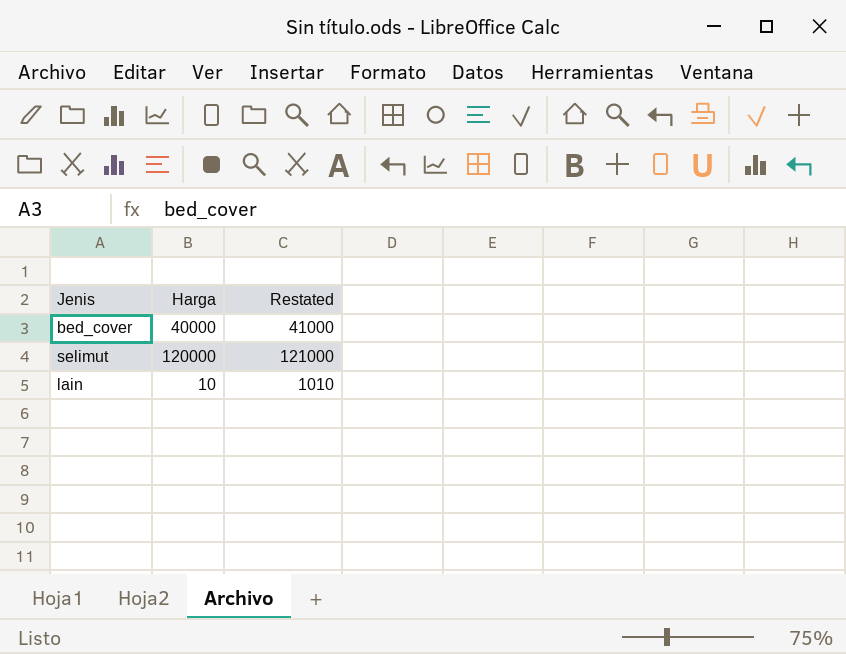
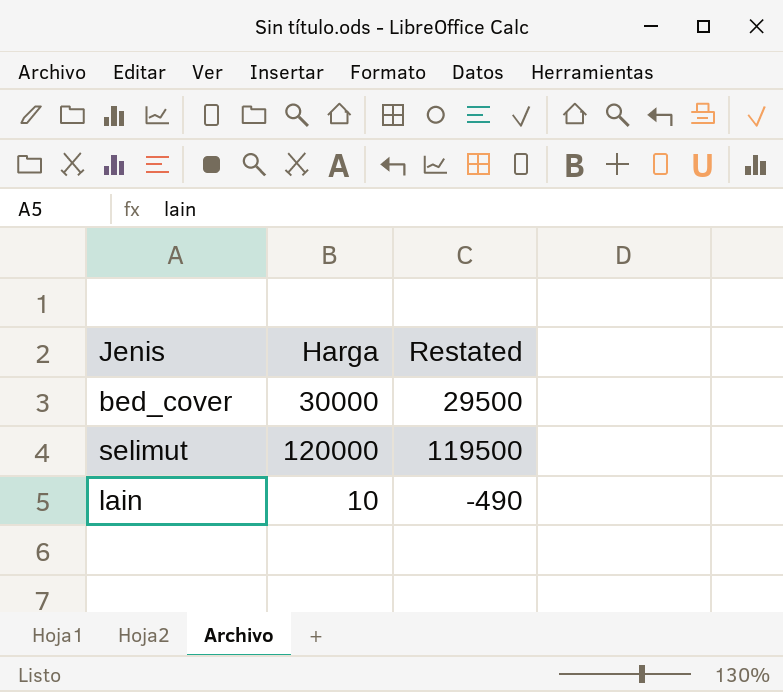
column Restated | formula: [Harga] + 1000 -> [Harga] - 500
bed_cover | Harga: 40000 -> 30000

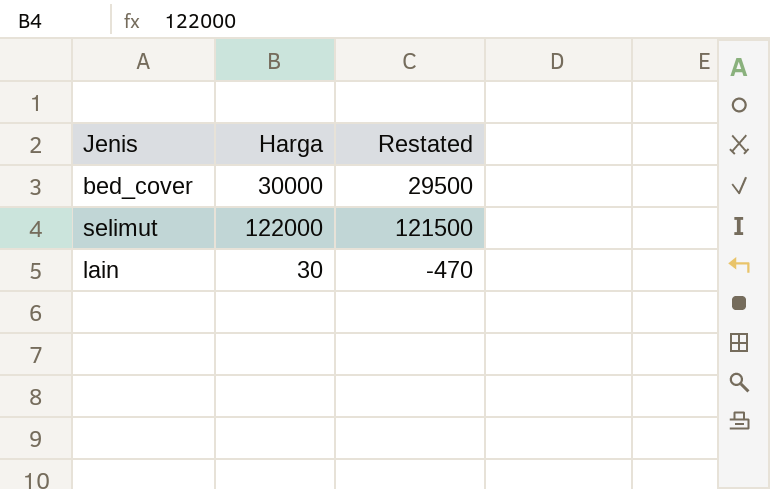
selimut | Harga: 120000 -> 122000
selimut | Restated: 119500 -> 121500
lain | Harga: 10 -> 30
lain | Restated: -490 -> -470

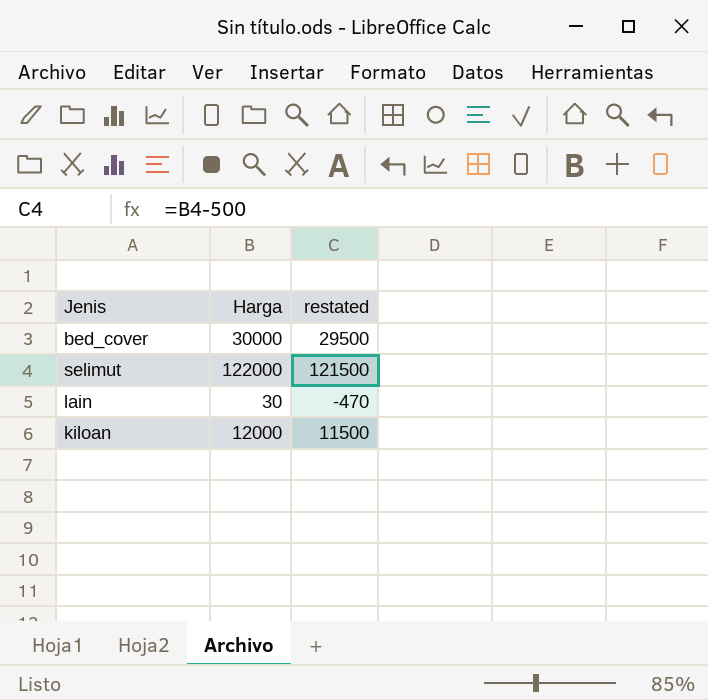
column name: Restated -> restated
row kiloan: none -> 12000 | 11500

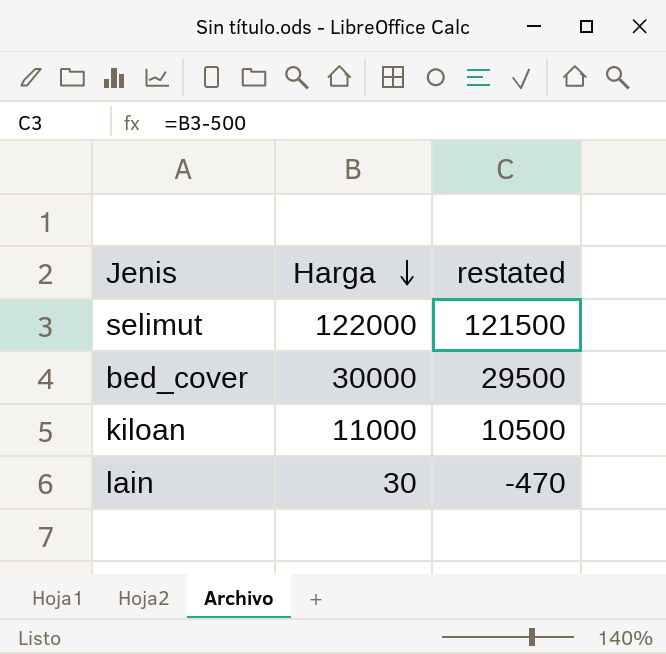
row order: none -> Harga descending
kiloan | Harga: 12000 -> 11000
kiloan | restated: 11500 -> 10500

